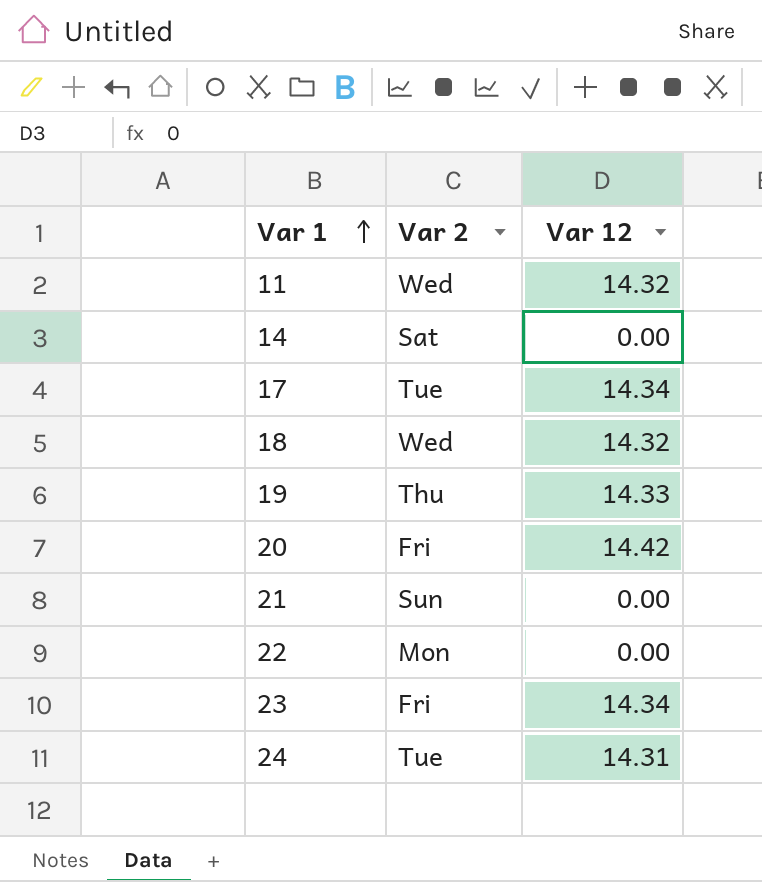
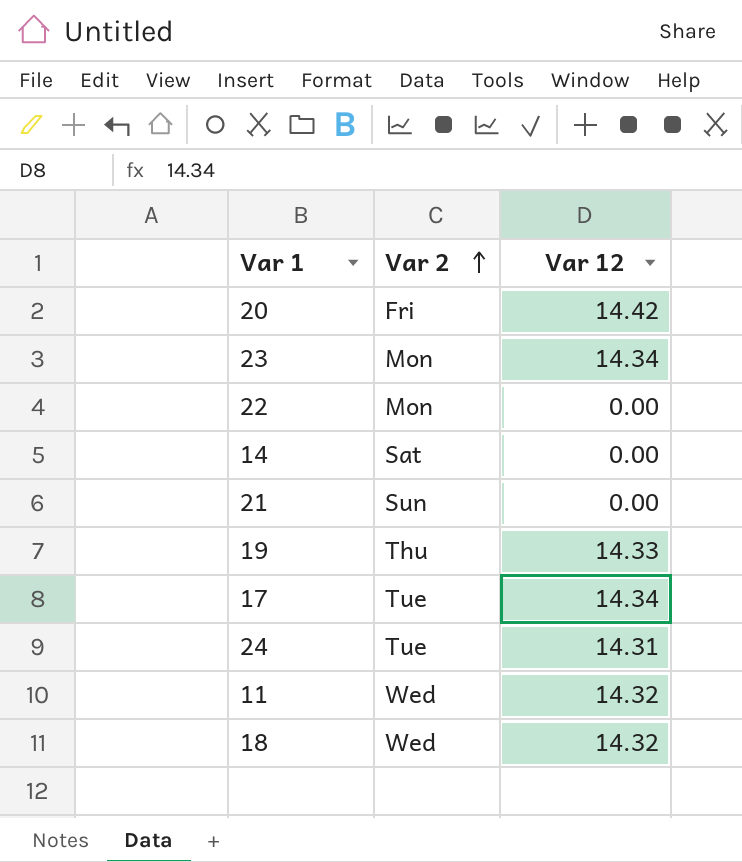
row order: Var 1 ascending -> Var 2 ascending
23 | Var 2: Fri -> Mon

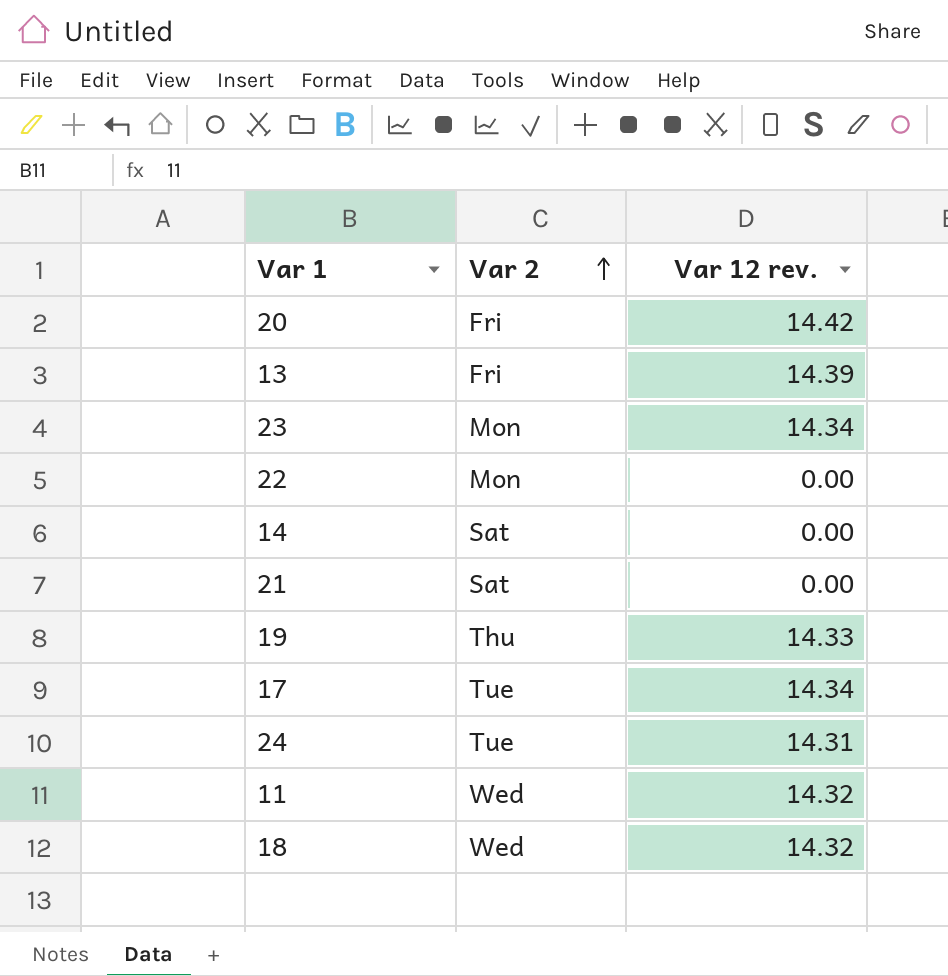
column name: Var 12 -> Var 12 rev.
row 13: none -> Fri | 14.39
21 | Var 2: Sun -> Sat

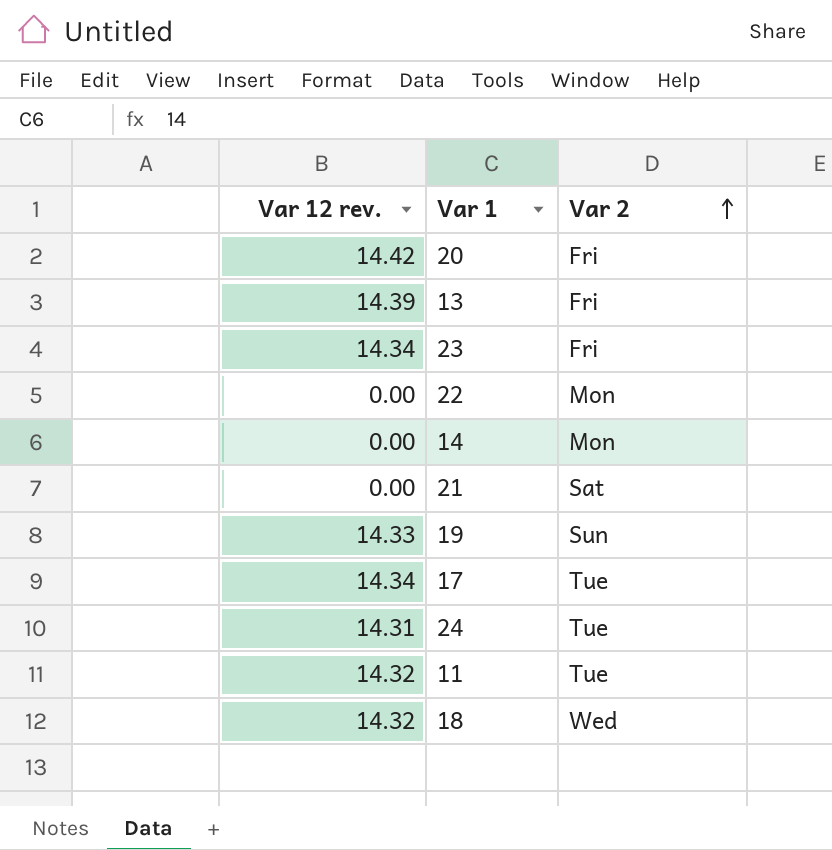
column Var 12 rev. | position: 3 -> 1
23 | Var 2: Mon -> Fri
14 | Var 2: Sat -> Mon
19 | Var 2: Thu -> Sun
11 | Var 2: Wed -> Tue

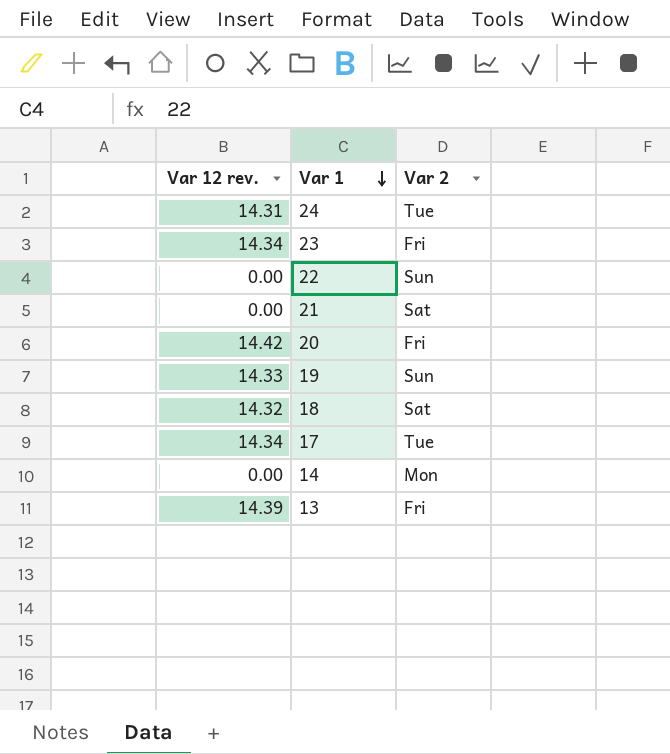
row order: Var 2 ascending -> Var 1 descending
row 11: 14.32 | Tue -> none
22 | Var 2: Mon -> Sun
18 | Var 2: Wed -> Sat

